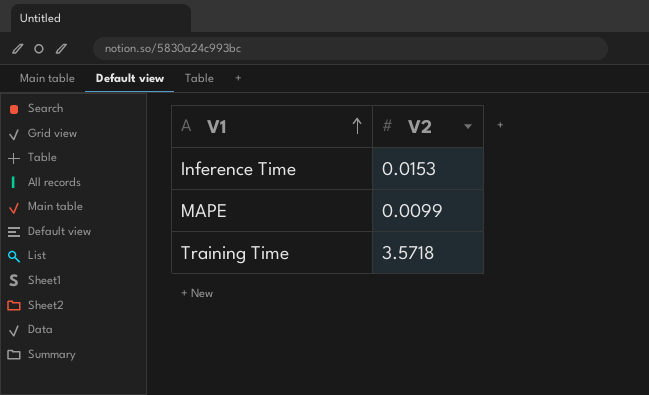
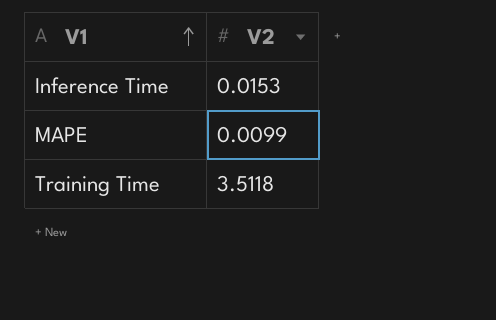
Training Time | V2: 3.5718 -> 3.5118

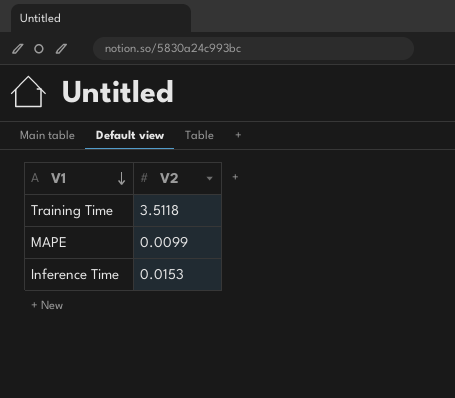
row order: V1 ascending -> V1 descending

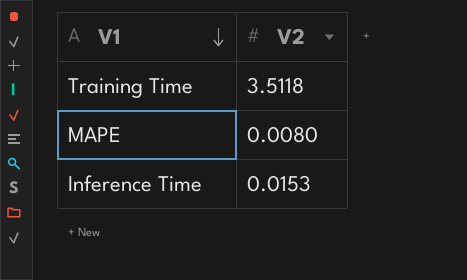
MAPE | V2: 0.0099 -> 0.0080

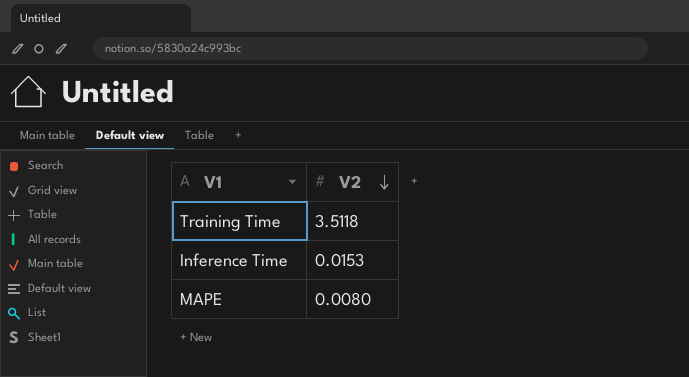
row order: V1 descending -> V2 descending

